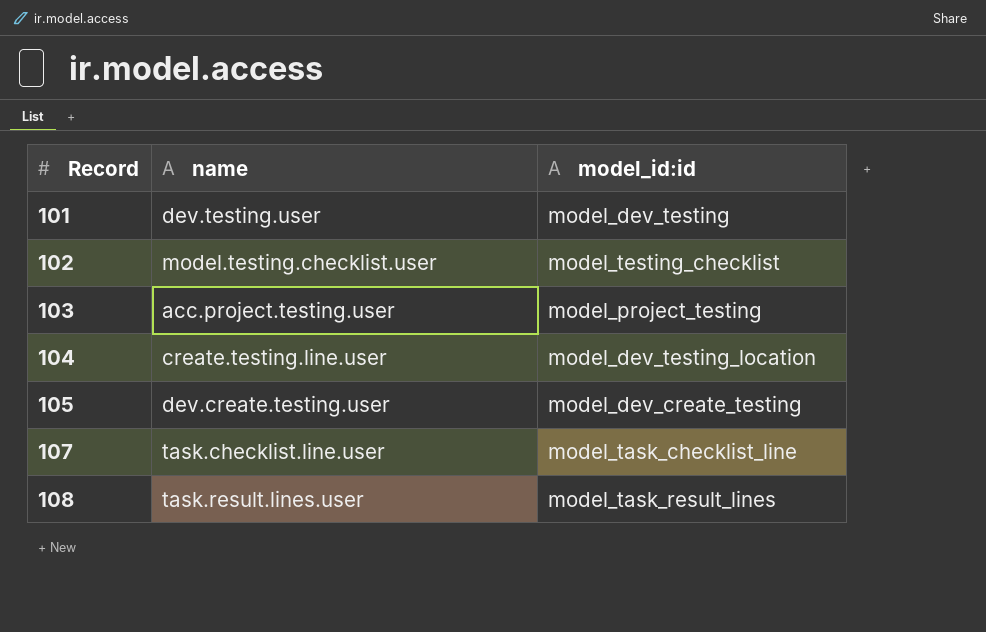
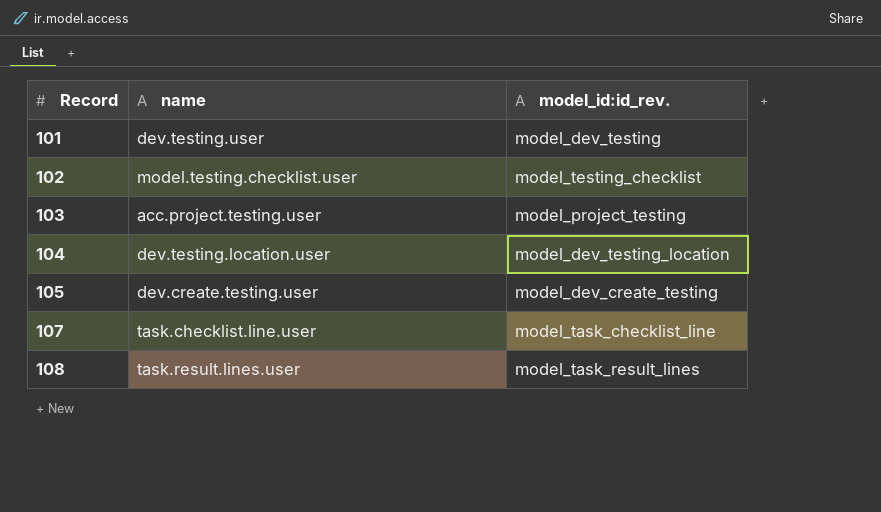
column name: model_id:id -> model_id:id_rev.
104 | name: create.testing.line.user -> dev.testing.location.user

